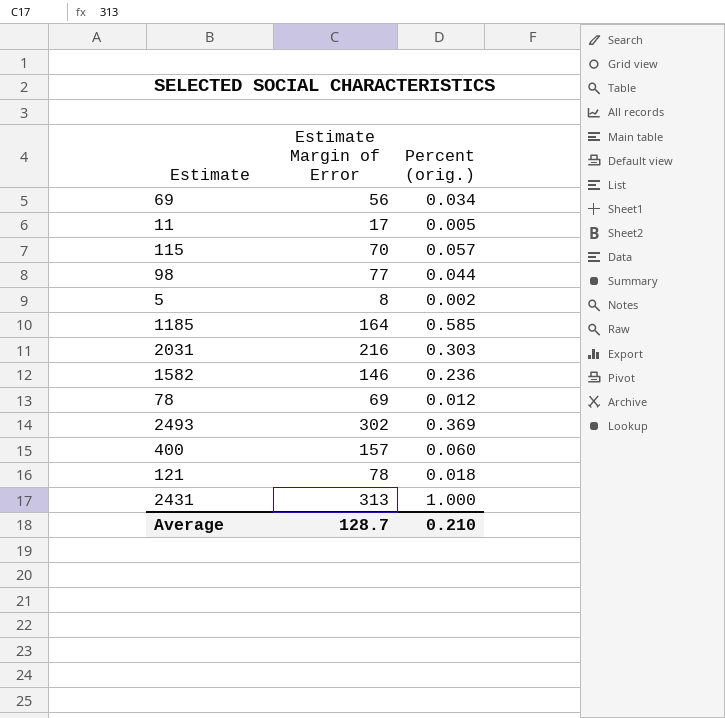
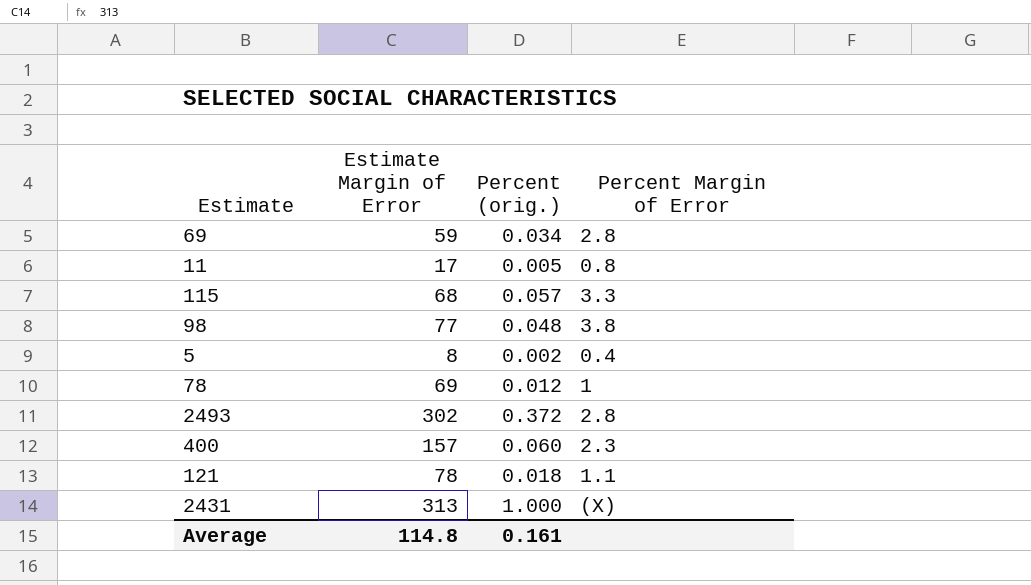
column Percent Margin of Error | position: none -> 4
row 1185: 164 | 0.585 -> none
row 2031: 216 | 0.303 -> none
row 1582: 146 | 0.236 -> none
69 | Estimate Margin of Error: 56 -> 59
115 | Estimate Margin of Error: 70 -> 68
98 | Percent (orig.): 0.044 -> 0.048
2493 | Percent (orig.): 0.369 -> 0.372
Average | Estimate Margin of Error: 128.7 -> 114.8
Average | Percent (orig.): 0.210 -> 0.161

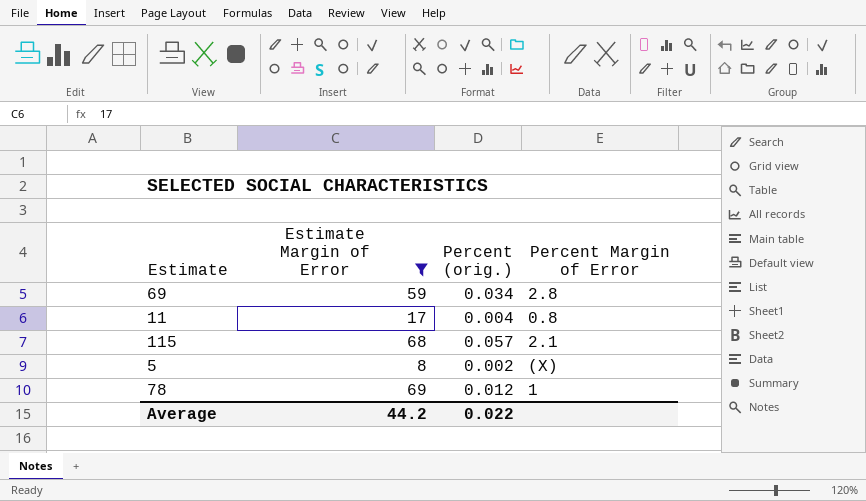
filter: none -> Estimate Margin of Error <= 69
11 | Percent (orig.): 0.005 -> 0.004
115 | Percent Margin of Error: 3.3 -> 2.1
5 | Percent Margin of Error: 0.4 -> (X)
Average | Estimate Margin of Error: 114.8 -> 44.2
Average | Percent (orig.): 0.161 -> 0.022

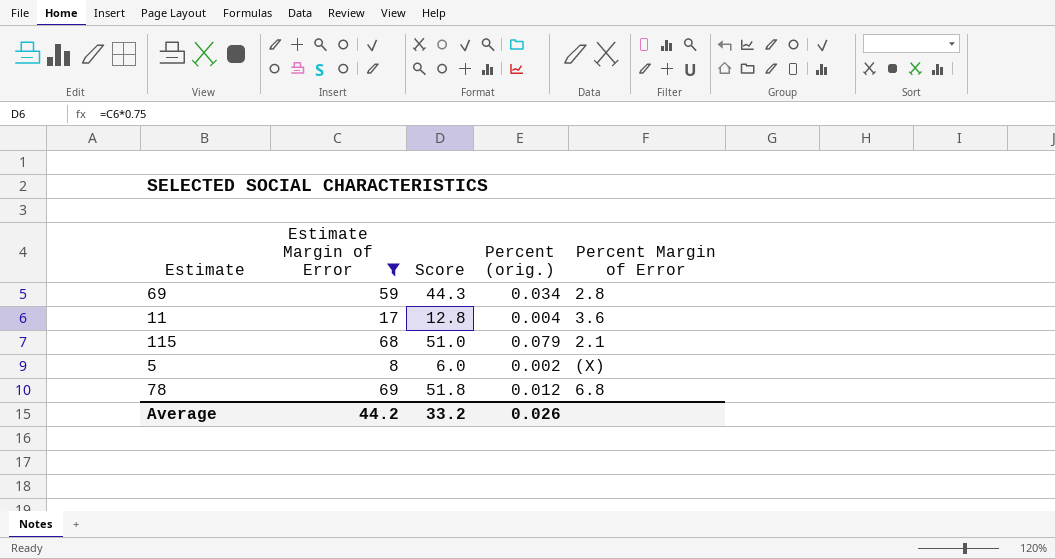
column Score | formula: none -> [Estimate Margin of Error] * 0.75
11 | Percent Margin of Error: 0.8 -> 3.6
115 | Percent (orig.): 0.057 -> 0.079
78 | Percent Margin of Error: 1 -> 6.8
Average | Percent (orig.): 0.022 -> 0.026

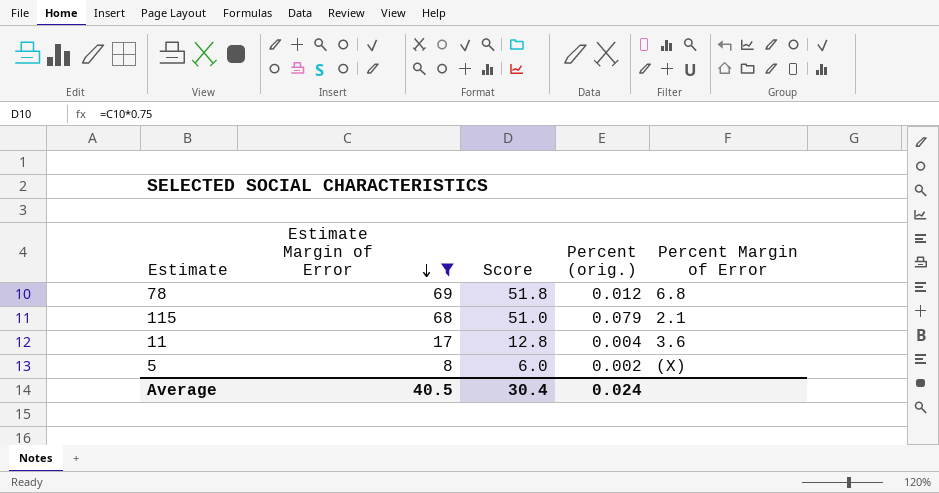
row order: none -> Estimate Margin of Error descending
row 69: 59 | 44.3 | 0.034 | 2.8 -> none
Average | Estimate Margin of Error: 44.2 -> 40.5
Average | Score: 33.2 -> 30.4
Average | Percent (orig.): 0.026 -> 0.024

